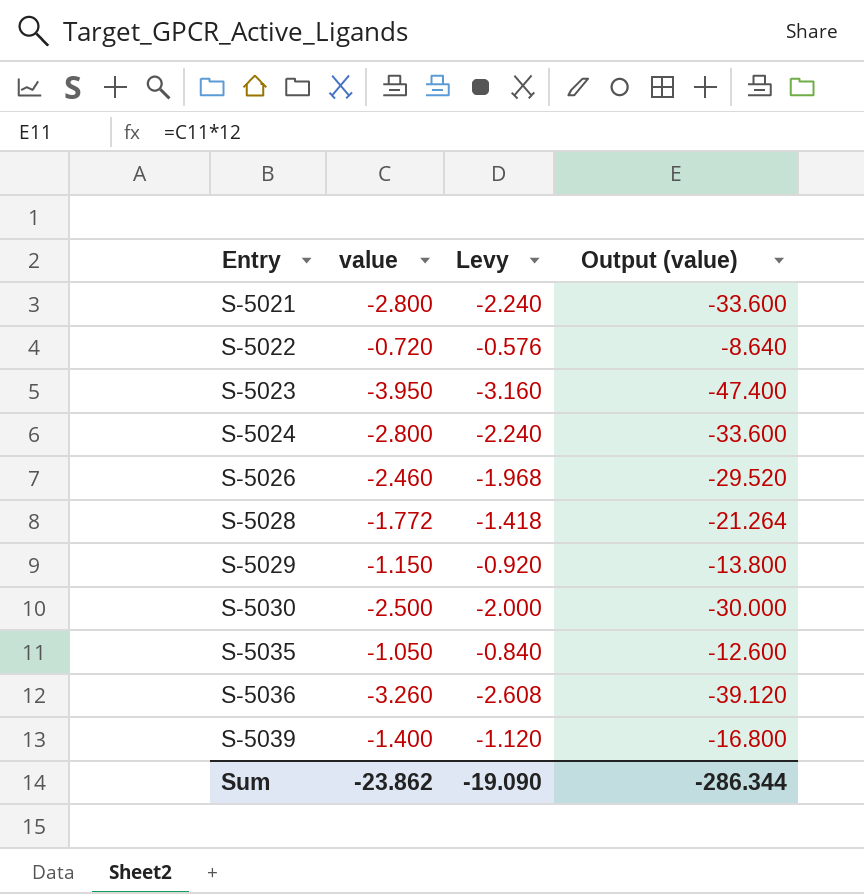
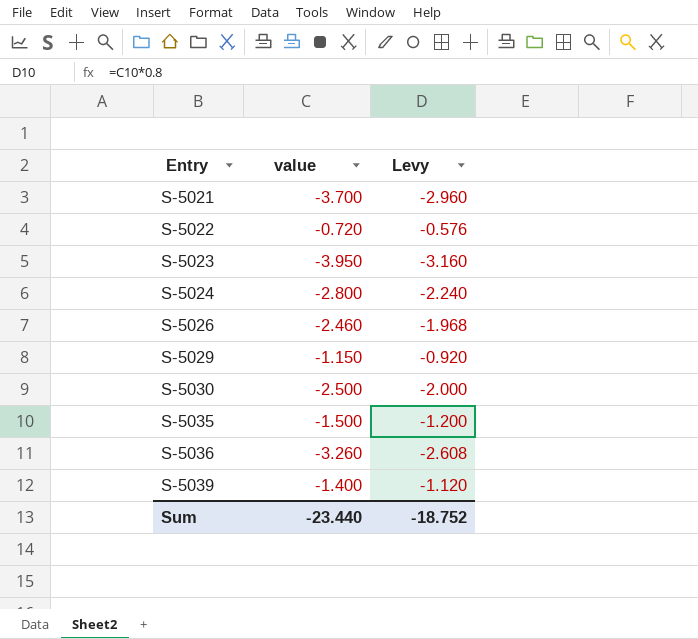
column Output (value) | formula: [value] * 12 -> none
row S-5028: -1.772 | -1.418 | -21.264 -> none
S-5021 | value: -2.800 -> -3.700
S-5021 | Levy: -2.240 -> -2.960
S-5035 | value: -1.050 -> -1.500
S-5035 | Levy: -0.840 -> -1.200
Sum | value: -23.862 -> -23.440
Sum | Levy: -19.090 -> -18.752

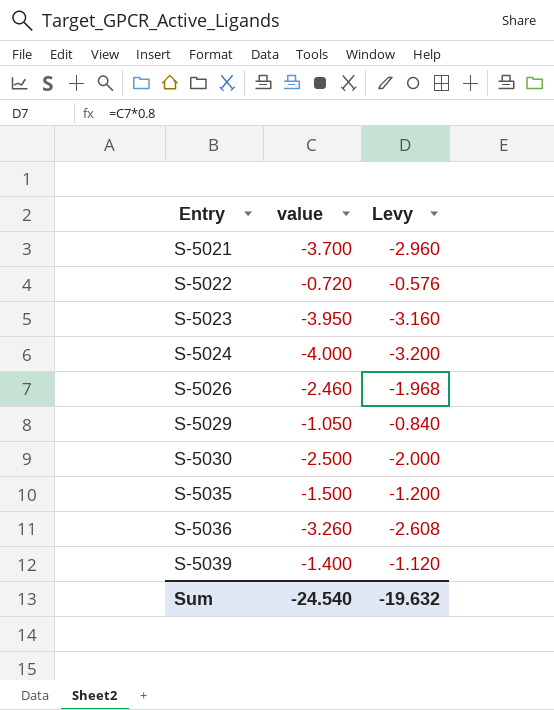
S-5024 | value: -2.800 -> -4.000
S-5024 | Levy: -2.240 -> -3.200
S-5029 | value: -1.150 -> -1.050
S-5029 | Levy: -0.920 -> -0.840
Sum | value: -23.440 -> -24.540
Sum | Levy: -18.752 -> -19.632

